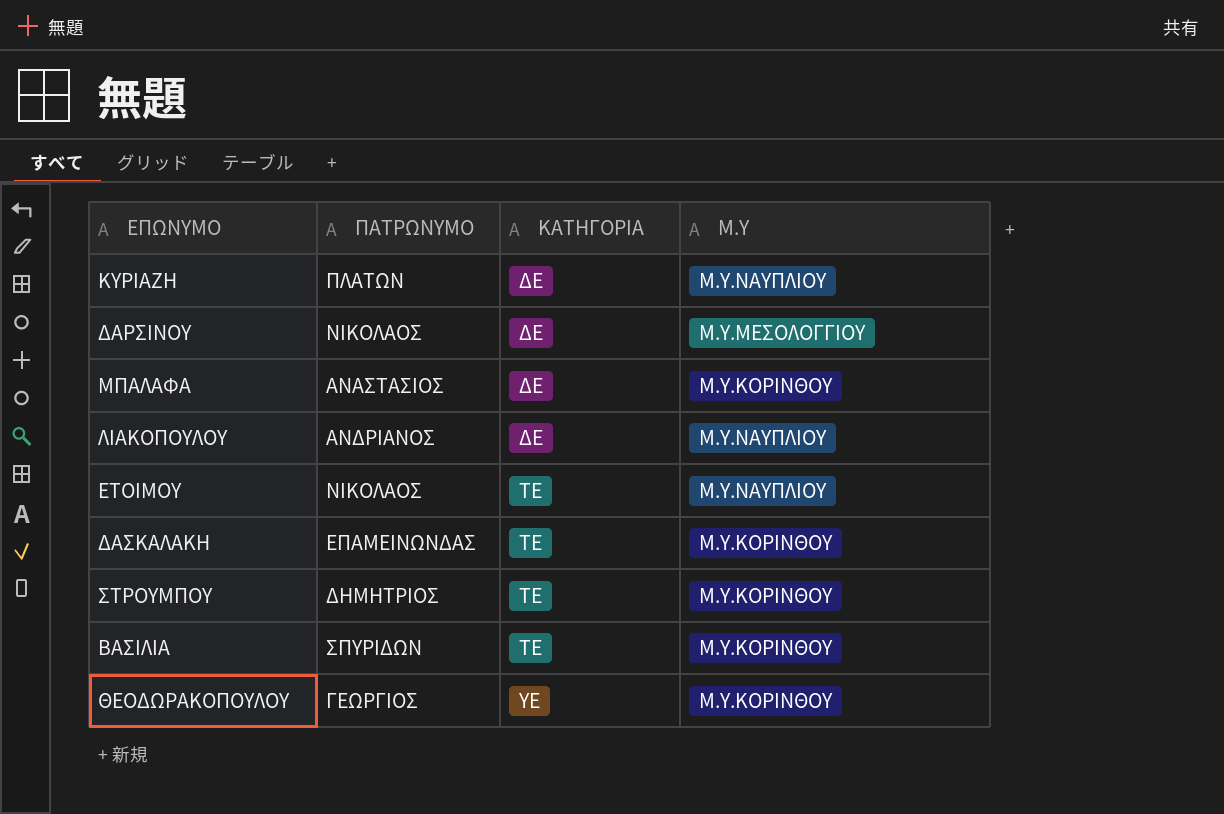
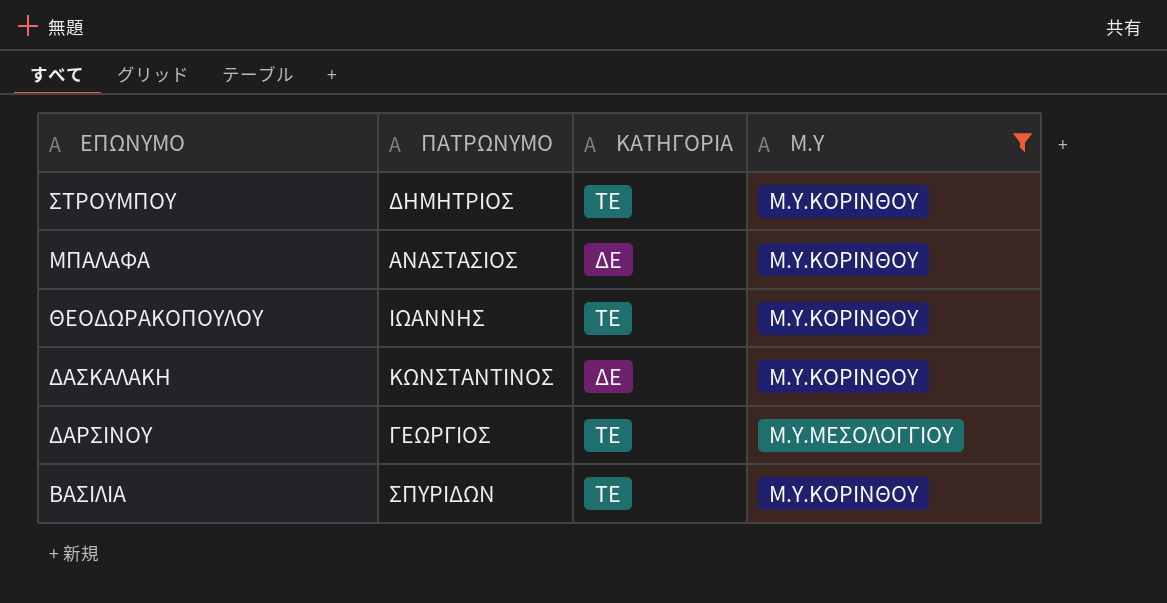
filter: none -> Μ.Υ != Μ.Υ.ΝΑΥΠΛΙΟΥ
row order: ΚΑΤΗΓΟΡΙΑ ascending -> ΕΠΩΝΥΜΟ descending
ΘΕΟΔΩΡΑΚΟΠΟΥΛΟΥ | ΠΑΤΡΩΝΥΜΟ: ΓΕΩΡΓΙΟΣ -> ΙΩΑΝΝΗΣ
ΘΕΟΔΩΡΑΚΟΠΟΥΛΟΥ | ΚΑΤΗΓΟΡΙΑ: ΥΕ -> ΤΕ
ΔΑΣΚΑΛΑΚΗ | ΠΑΤΡΩΝΥΜΟ: ΕΠΑΜΕΙΝΩΝΔΑΣ -> ΚΩΝΣΤΑΝΤΙΝΟΣ
ΔΑΣΚΑΛΑΚΗ | ΚΑΤΗΓΟΡΙΑ: ΤΕ -> ΔΕ
ΔΑΡΣΙΝΟΥ | ΠΑΤΡΩΝΥΜΟ: ΝΙΚΟΛΑΟΣ -> ΓΕΩΡΓΙΟΣ
ΔΑΡΣΙΝΟΥ | ΚΑΤΗΓΟΡΙΑ: ΔΕ -> ΤΕ

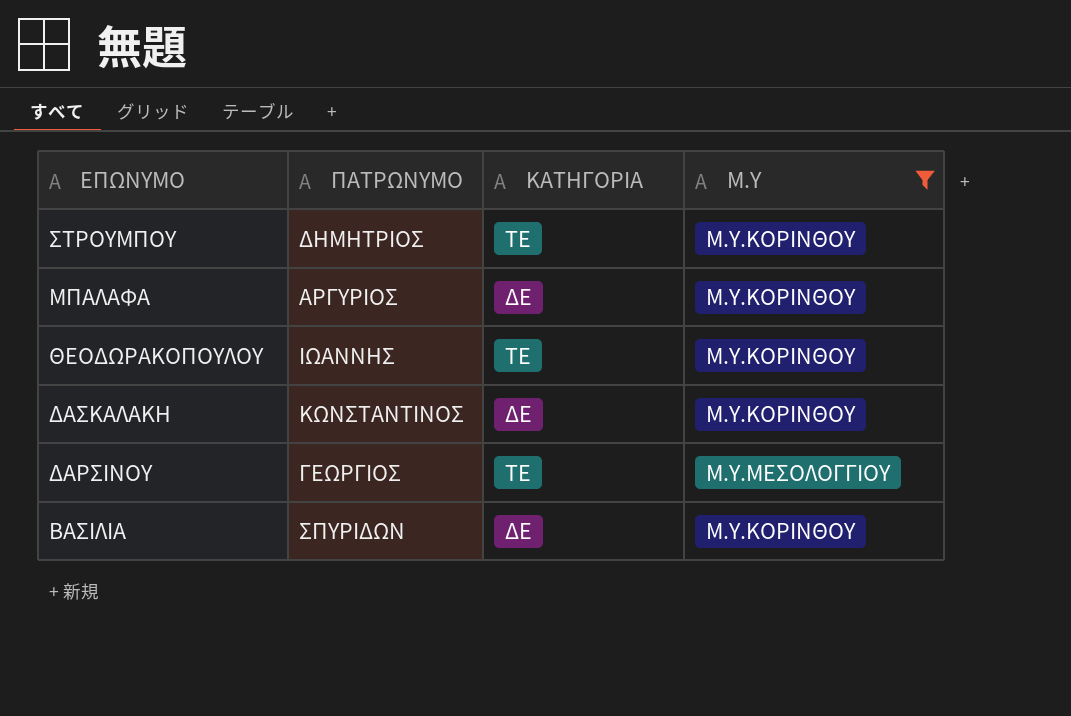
ΜΠΑΛΑΦΑ | ΠΑΤΡΩΝΥΜΟ: ΑΝΑΣΤΑΣΙΟΣ -> ΑΡΓΥΡΙΟΣ
ΒΑΣΙΛΙΑ | ΚΑΤΗΓΟΡΙΑ: ΤΕ -> ΔΕ

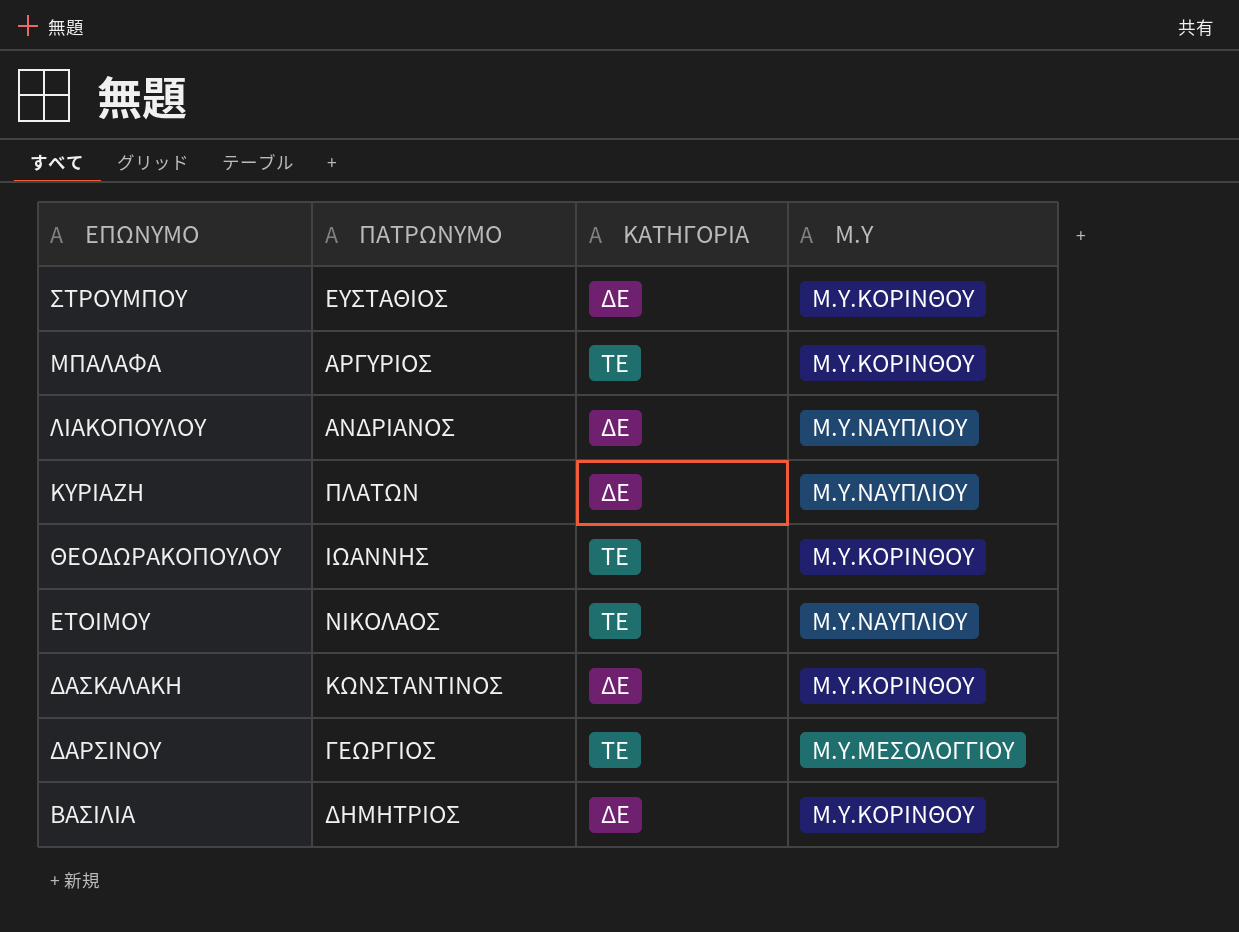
filter: Μ.Υ != Μ.Υ.ΝΑΥΠΛΙΟΥ -> none
ΣΤΡΟΥΜΠΟΥ | ΠΑΤΡΩΝΥΜΟ: ΔΗΜΗΤΡΙΟΣ -> ΕΥΣΤΑΘΙΟΣ
ΣΤΡΟΥΜΠΟΥ | ΚΑΤΗΓΟΡΙΑ: ΤΕ -> ΔΕ
ΜΠΑΛΑΦΑ | ΚΑΤΗΓΟΡΙΑ: ΔΕ -> ΤΕ
ΒΑΣΙΛΙΑ | ΠΑΤΡΩΝΥΜΟ: ΣΠΥΡΙΔΩΝ -> ΔΗΜΗΤΡΙΟΣ

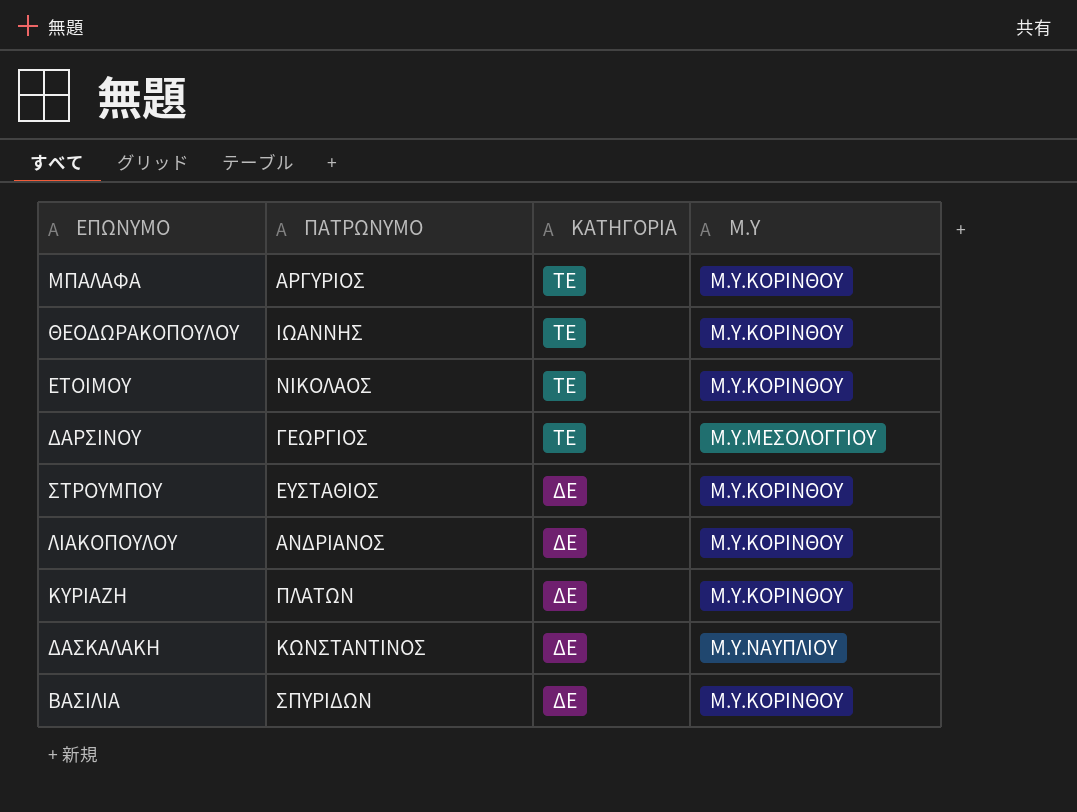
row order: ΕΠΩΝΥΜΟ descending -> ΚΑΤΗΓΟΡΙΑ descending
ΕΤΟΙΜΟΥ | Μ.Υ: Μ.Υ.ΝΑΥΠΛΙΟΥ -> Μ.Υ.ΚΟΡΙΝΘΟΥ
ΛΙΑΚΟΠΟΥΛΟΥ | Μ.Υ: Μ.Υ.ΝΑΥΠΛΙΟΥ -> Μ.Υ.ΚΟΡΙΝΘΟΥ
ΚΥΡΙΑΖΗ | Μ.Υ: Μ.Υ.ΝΑΥΠΛΙΟΥ -> Μ.Υ.ΚΟΡΙΝΘΟΥ
ΔΑΣΚΑΛΑΚΗ | Μ.Υ: Μ.Υ.ΚΟΡΙΝΘΟΥ -> Μ.Υ.ΝΑΥΠΛΙΟΥ
ΒΑΣΙΛΙΑ | ΠΑΤΡΩΝΥΜΟ: ΔΗΜΗΤΡΙΟΣ -> ΣΠΥΡΙΔΩΝ

